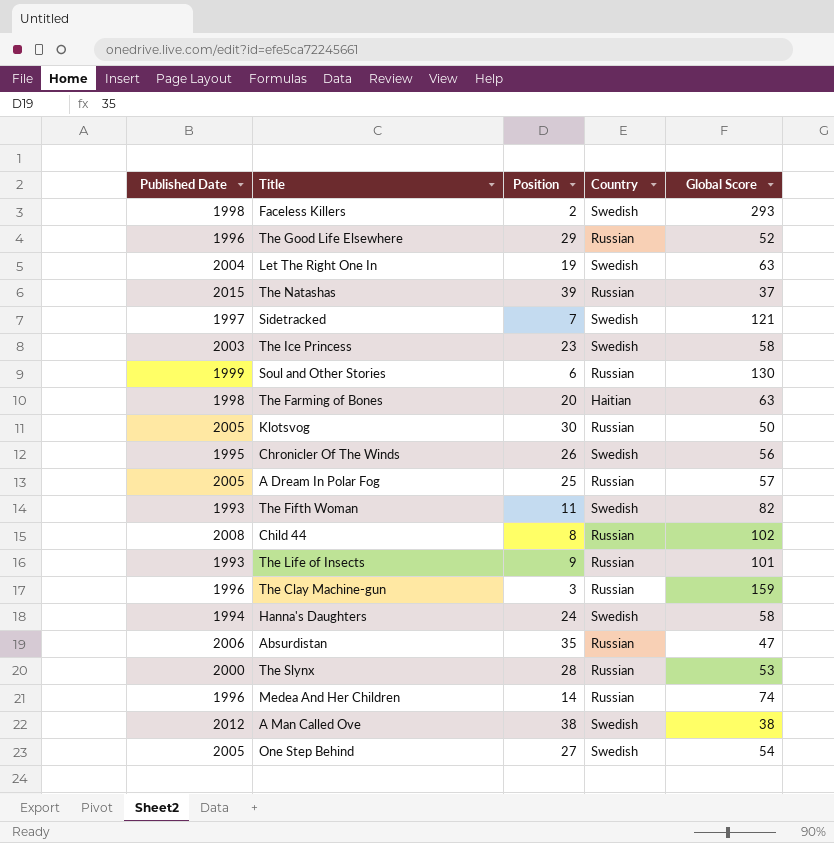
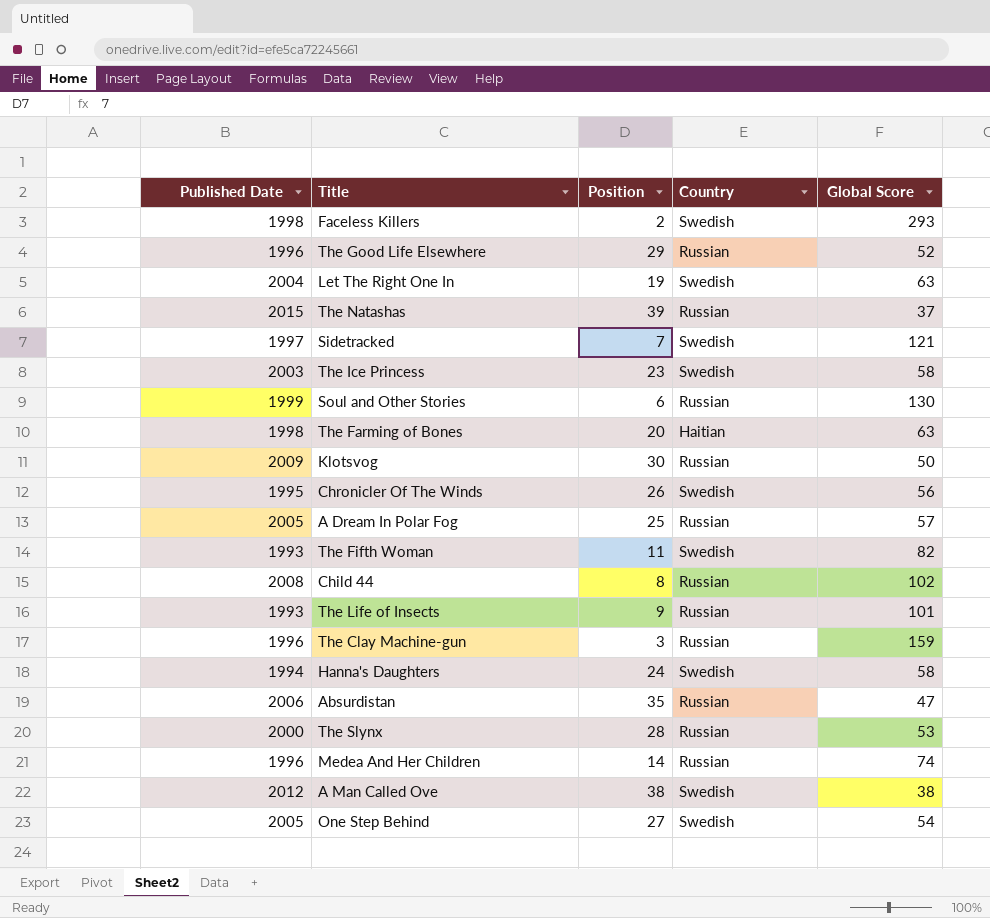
Klotsvog | Published Date: 2005 -> 2009

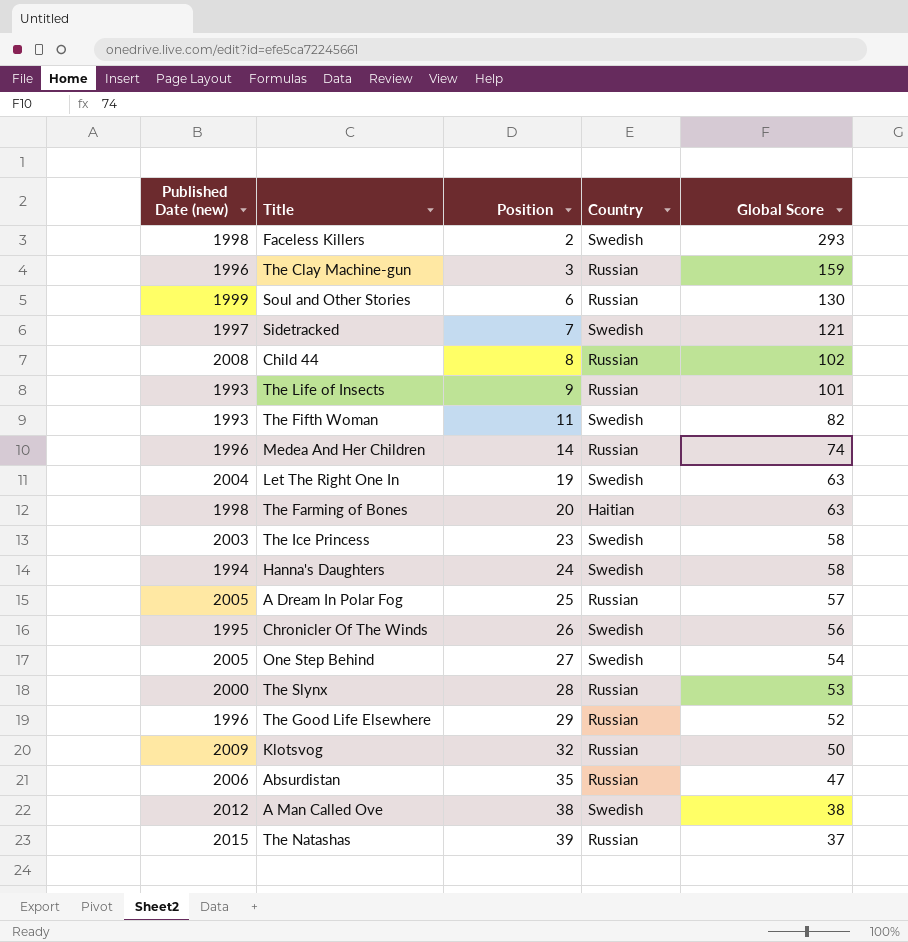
row order: none -> Position ascending
column name: Published Date -> Published Date (new)
Klotsvog | Position: 30 -> 32

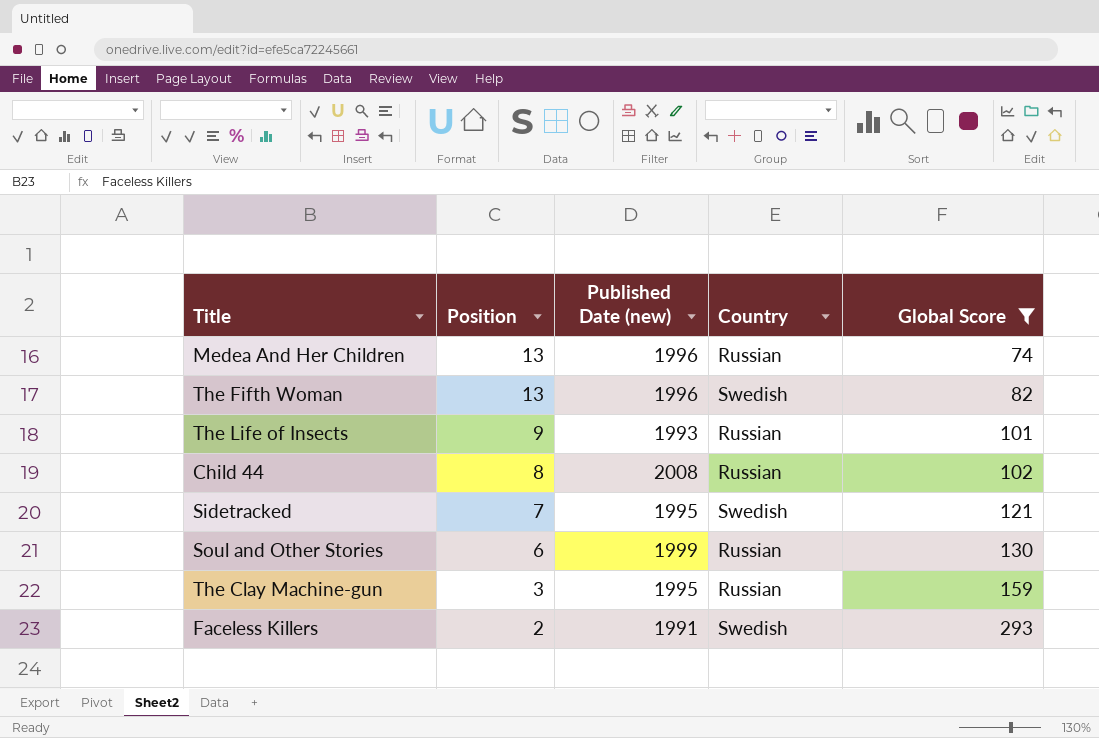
filter: none -> Global Score >= 74
row order: Position ascending -> Position descending
column Published Date (new) | position: 1 -> 3
Medea And Her Children | Position: 14 -> 13
The Fifth Woman | Position: 11 -> 13
The Fifth Woman | Published Date (new): 1993 -> 1996
Sidetracked | Published Date (new): 1997 -> 1995
The Clay Machine-gun | Published Date (new): 1996 -> 1995
Faceless Killers | Published Date (new): 1998 -> 1991

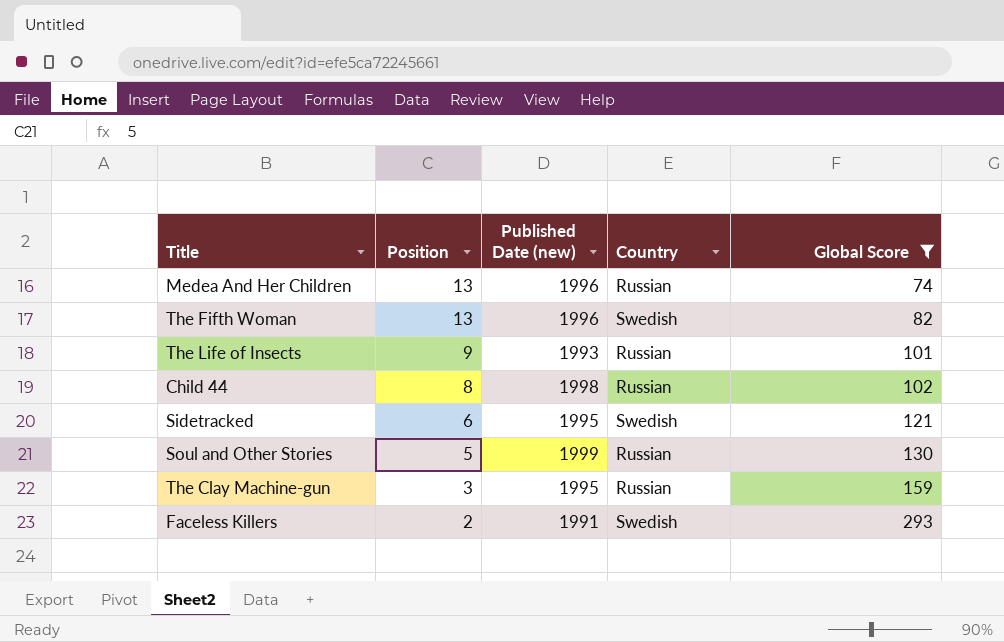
Child 44 | Published Date (new): 2008 -> 1998
Sidetracked | Position: 7 -> 6
Soul and Other Stories | Position: 6 -> 5

